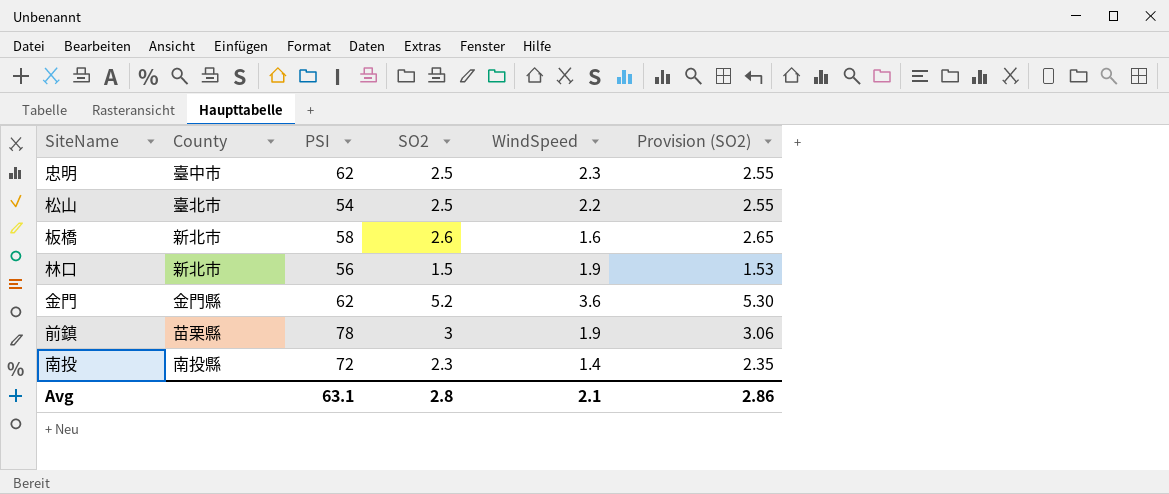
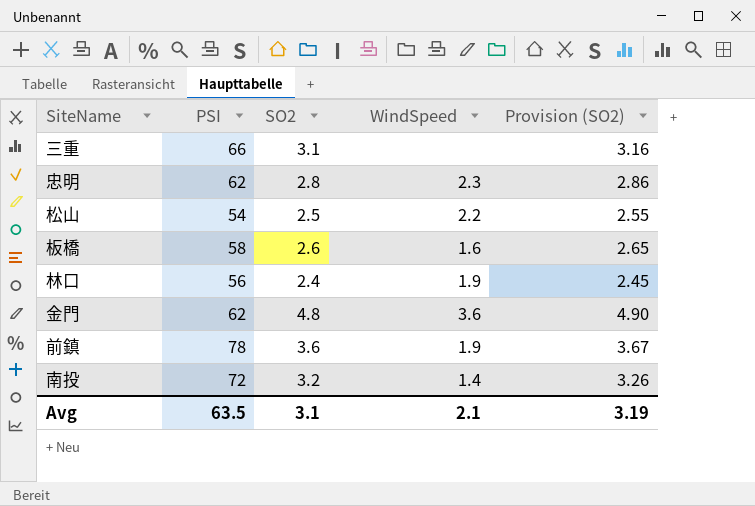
column County | position: 2 -> none
row 三重: none -> 66 | 3.1 | none | 3.16
忠明 | SO2: 2.5 -> 2.8
忠明 | Provision (SO2): 2.55 -> 2.86
林口 | SO2: 1.5 -> 2.4
林口 | Provision (SO2): 1.53 -> 2.45
金門 | SO2: 5.2 -> 4.8
金門 | Provision (SO2): 5.30 -> 4.90
前鎮 | SO2: 3 -> 3.6
前鎮 | Provision (SO2): 3.06 -> 3.67
南投 | SO2: 2.3 -> 3.2
南投 | Provision (SO2): 2.35 -> 3.26
Avg | PSI: 63.1 -> 63.5
Avg | SO2: 2.8 -> 3.1
Avg | Provision (SO2): 2.86 -> 3.19

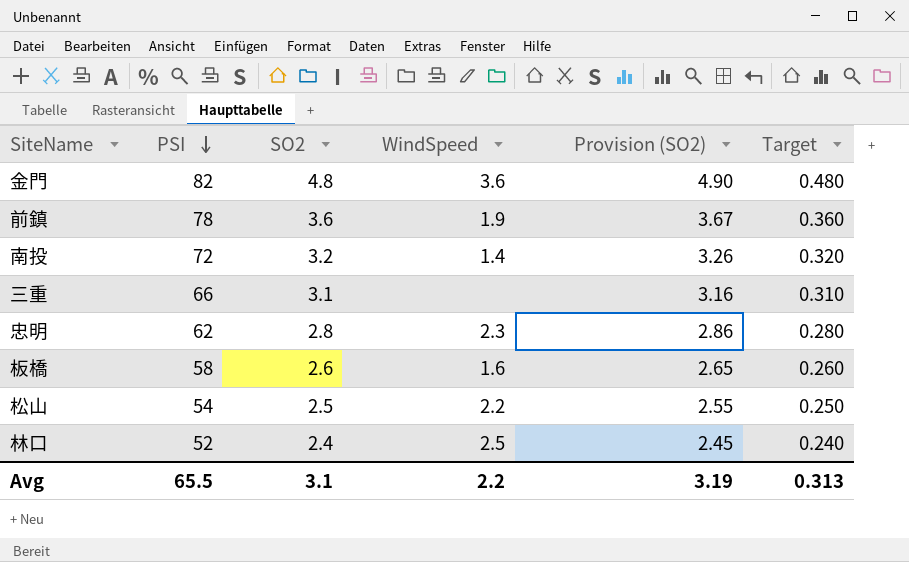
row order: none -> PSI descending
column Target | formula: none -> [SO2] * 0.1
金門 | PSI: 62 -> 82
林口 | PSI: 56 -> 52
林口 | WindSpeed: 1.9 -> 2.5
Avg | PSI: 63.5 -> 65.5
Avg | WindSpeed: 2.1 -> 2.2

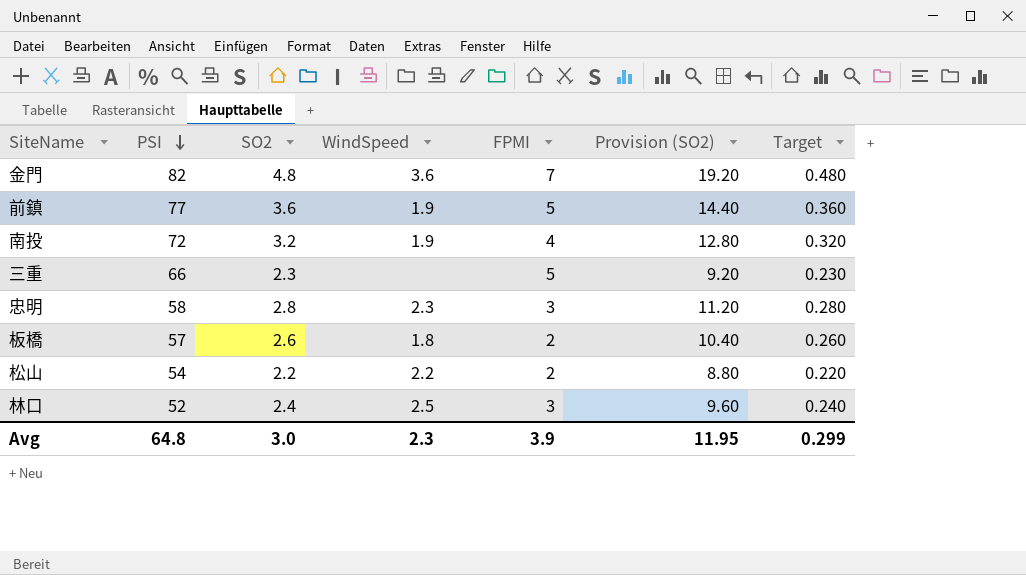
column FPMI | position: none -> 5
column Provision (SO2) | formula: [SO2] * 1.02 -> [SO2] * 4
前鎮 | PSI: 78 -> 77
南投 | WindSpeed: 1.4 -> 1.9
三重 | SO2: 3.1 -> 2.3
三重 | Target: 0.310 -> 0.230
忠明 | PSI: 62 -> 58
板橋 | PSI: 58 -> 57
板橋 | WindSpeed: 1.6 -> 1.8
松山 | SO2: 2.5 -> 2.2
松山 | Target: 0.250 -> 0.220
Avg | PSI: 65.5 -> 64.8
Avg | SO2: 3.1 -> 3.0
Avg | WindSpeed: 2.2 -> 2.3
Avg | Provision (SO2): 3.19 -> 11.95
Avg | Target: 0.313 -> 0.299

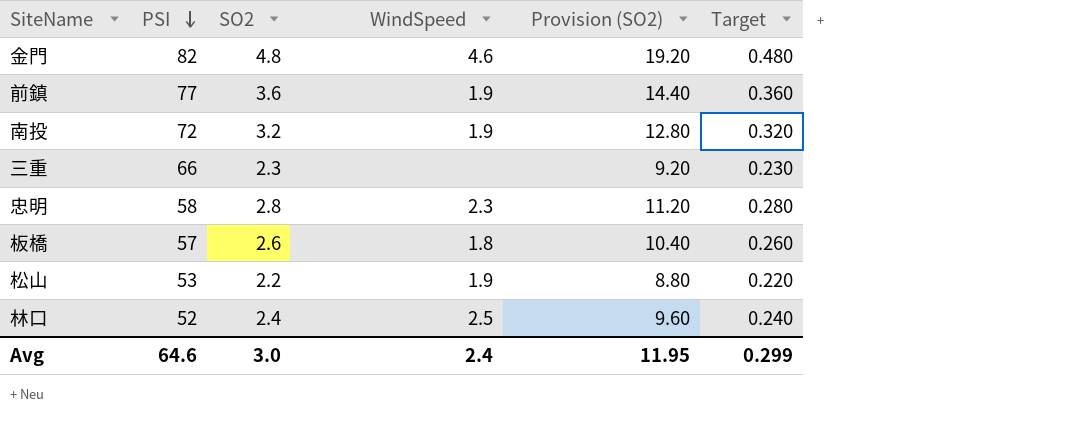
column FPMI | position: 5 -> none
金門 | WindSpeed: 3.6 -> 4.6
松山 | PSI: 54 -> 53
松山 | WindSpeed: 2.2 -> 1.9
Avg | PSI: 64.8 -> 64.6
Avg | WindSpeed: 2.3 -> 2.4

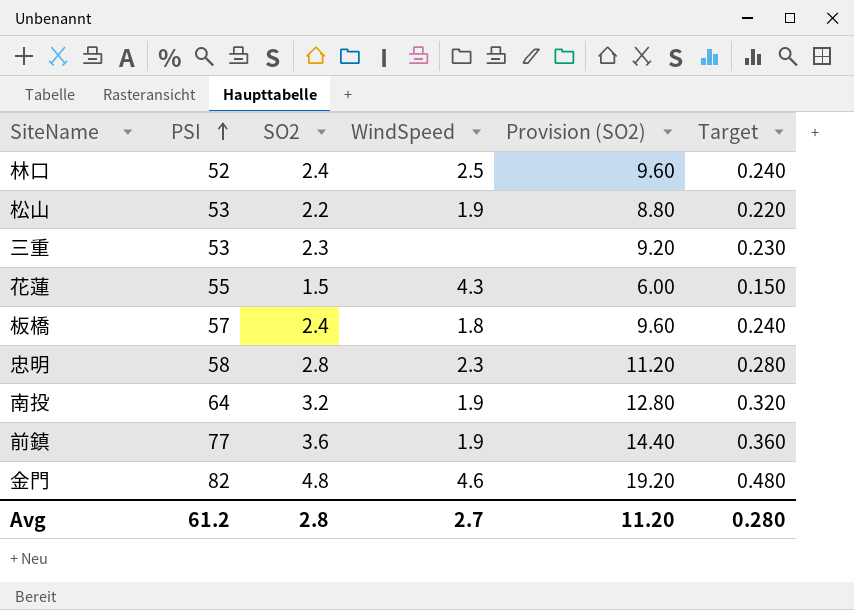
row order: PSI descending -> PSI ascending
三重 | PSI: 66 -> 53
row 花蓮: none -> 55 | 1.5 | 4.3 | 6.00 | 0.150
板橋 | SO2: 2.6 -> 2.4
板橋 | Provision (SO2): 10.40 -> 9.60
板橋 | Target: 0.260 -> 0.240
南投 | PSI: 72 -> 64
Avg | PSI: 64.6 -> 61.2
Avg | SO2: 3.0 -> 2.8
Avg | WindSpeed: 2.4 -> 2.7
Avg | Provision (SO2): 11.95 -> 11.20
Avg | Target: 0.299 -> 0.280

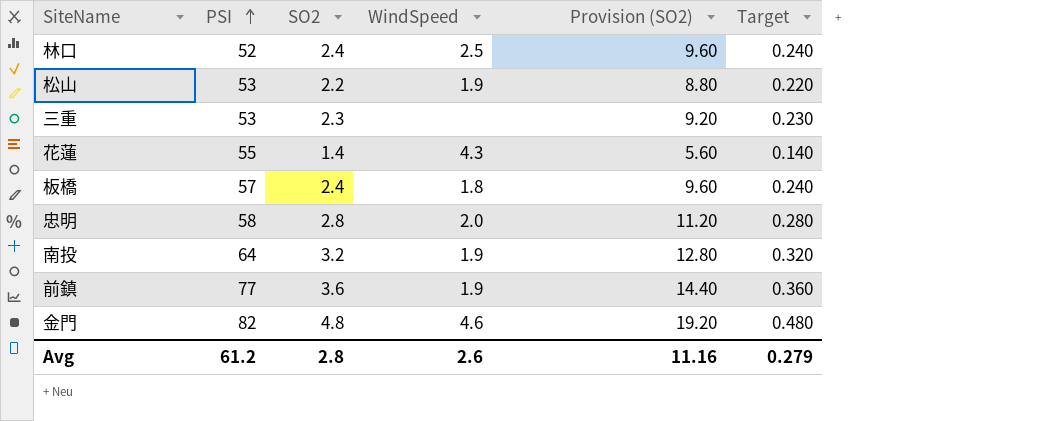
花蓮 | SO2: 1.5 -> 1.4
花蓮 | Provision (SO2): 6.00 -> 5.60
花蓮 | Target: 0.150 -> 0.140
忠明 | WindSpeed: 2.3 -> 2.0
Avg | WindSpeed: 2.7 -> 2.6
Avg | Provision (SO2): 11.20 -> 11.16
Avg | Target: 0.280 -> 0.279

